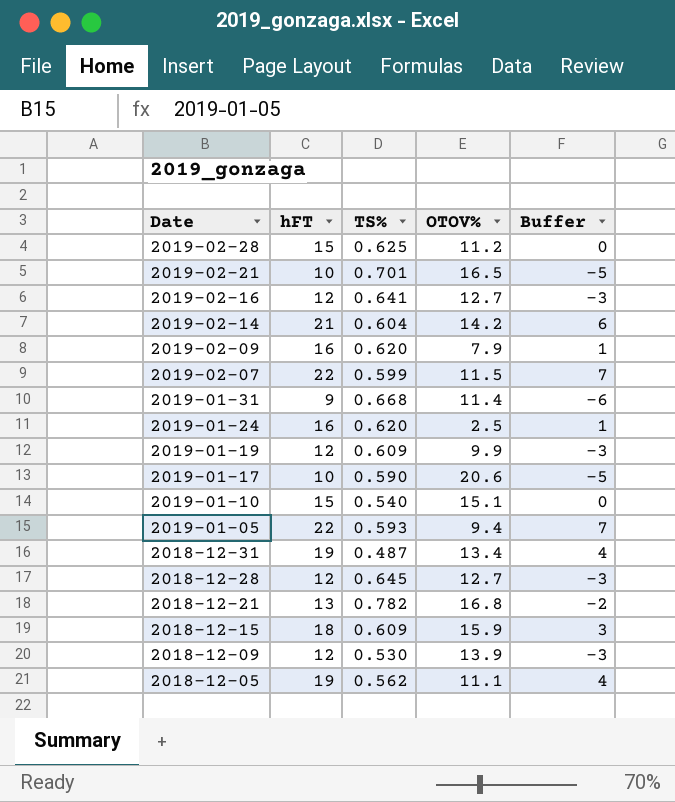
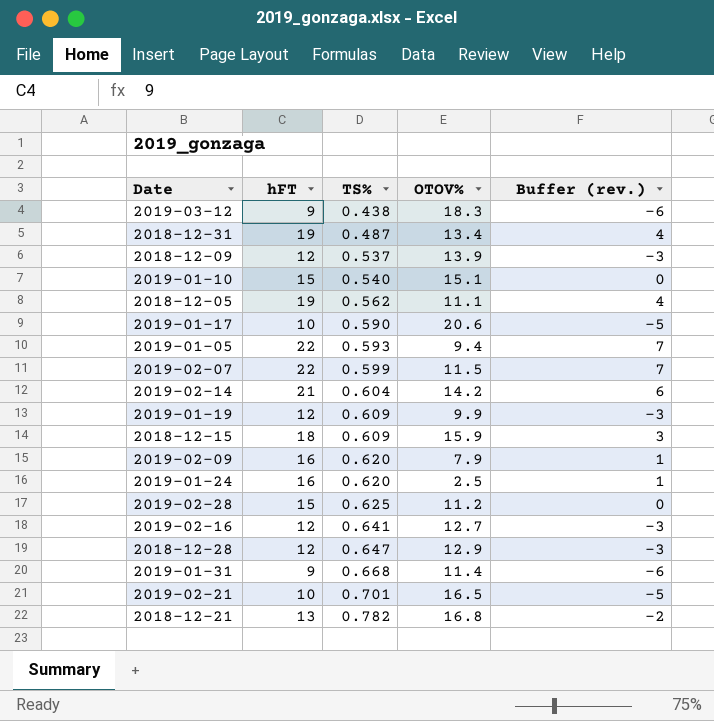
row order: Date descending -> TS% ascending
column name: Buffer -> Buffer (rev.)
row 2019-03-12: none -> 9 | 0.438 | 18.3 | -6
2018-12-09 | TS%: 0.530 -> 0.537
2018-12-28 | TS%: 0.645 -> 0.647
2018-12-28 | OTOV%: 12.7 -> 12.9

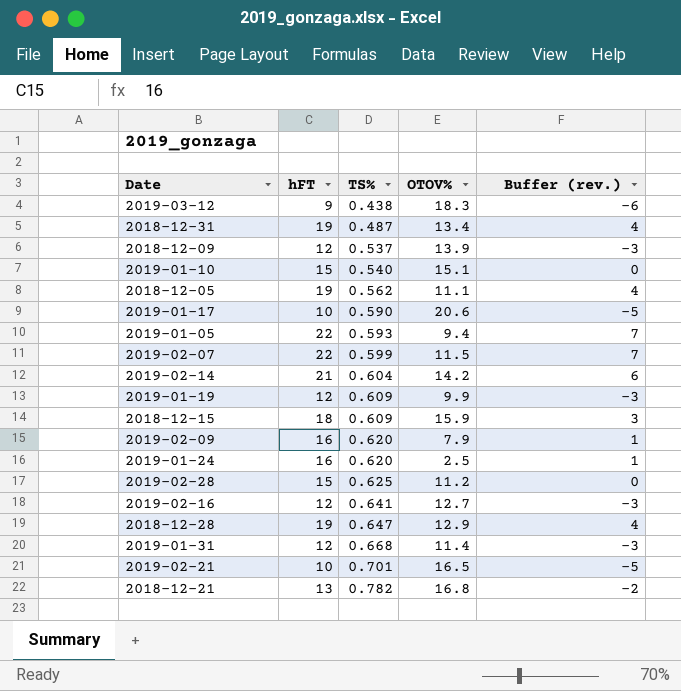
2018-12-28 | hFT: 12 -> 19
2018-12-28 | Buffer (rev.): -3 -> 4
2019-01-31 | hFT: 9 -> 12
2019-01-31 | Buffer (rev.): -6 -> -3

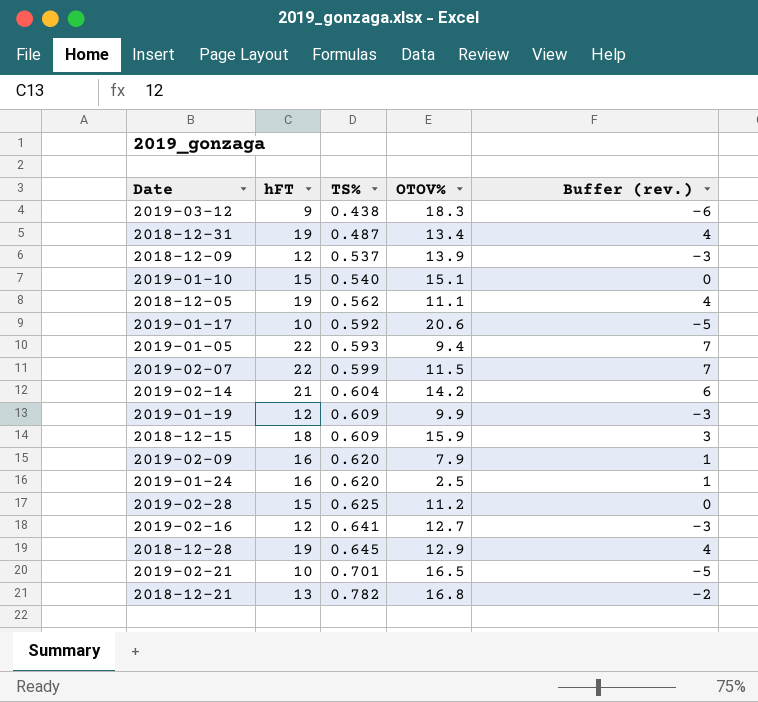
row 2019-01-31: 12 | 0.668 | 11.4 | -3 -> none
2019-01-17 | TS%: 0.590 -> 0.592
2018-12-28 | TS%: 0.647 -> 0.645

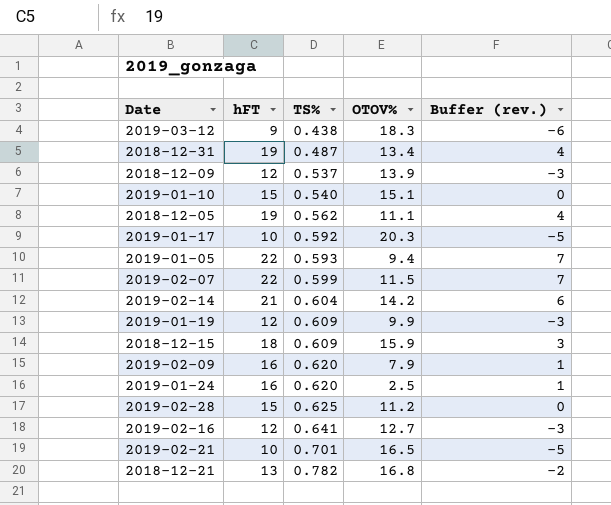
row 2018-12-28: 19 | 0.645 | 12.9 | 4 -> none
2019-01-17 | OTOV%: 20.6 -> 20.3

